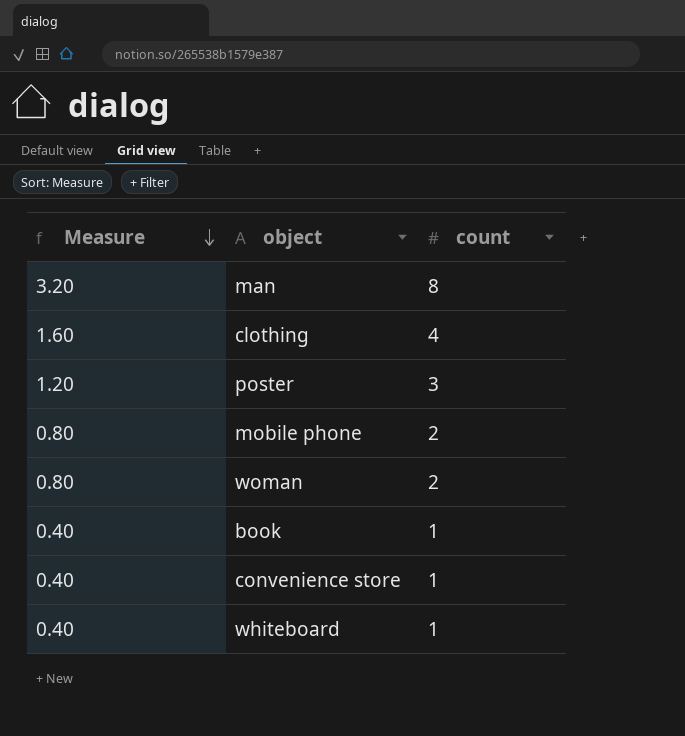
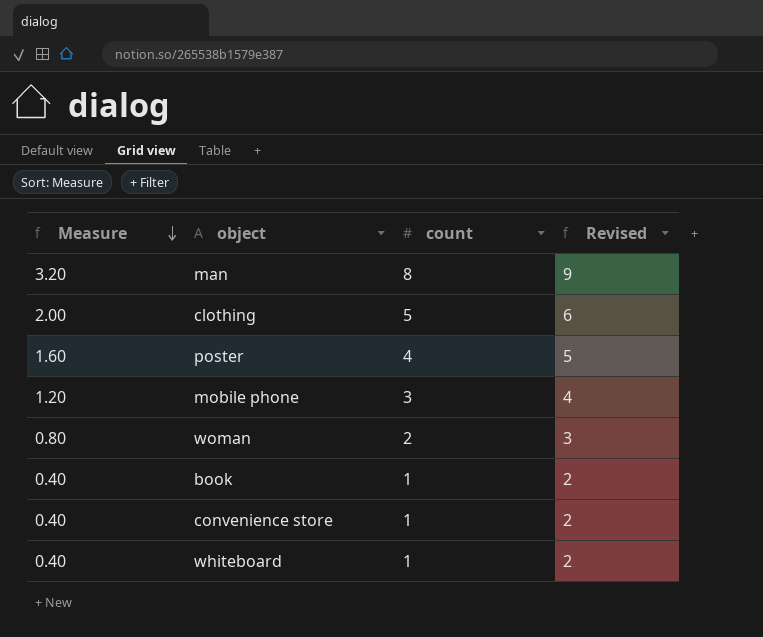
column Revised | formula: none -> [count] + 1
clothing | Measure: 1.60 -> 2.00
clothing | count: 4 -> 5
poster | Measure: 1.20 -> 1.60
poster | count: 3 -> 4
mobile phone | Measure: 0.80 -> 1.20
mobile phone | count: 2 -> 3

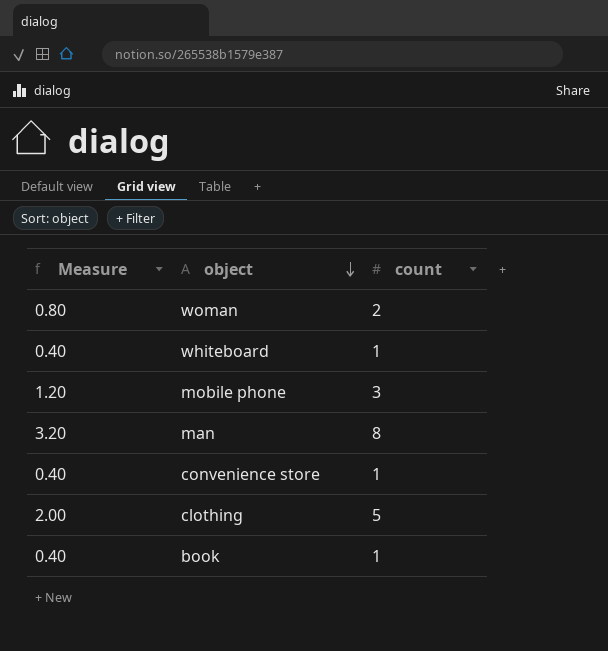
row order: Measure descending -> object descending
column Revised | formula: [count] + 1 -> none
row poster: 1.60 | 4 | 5 -> none

